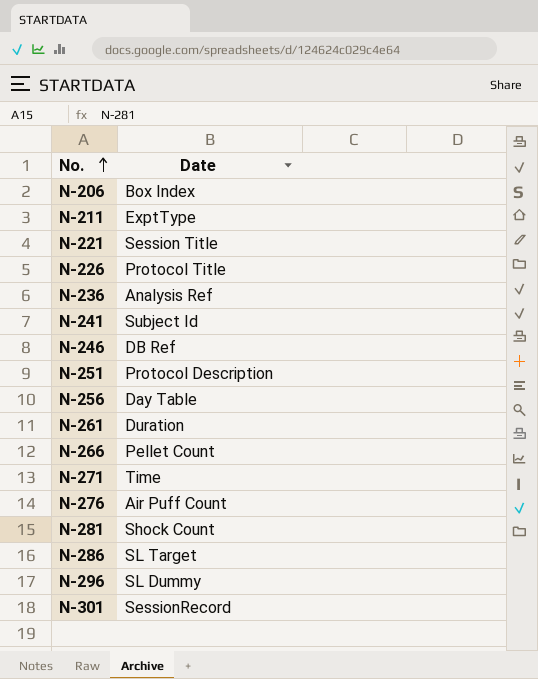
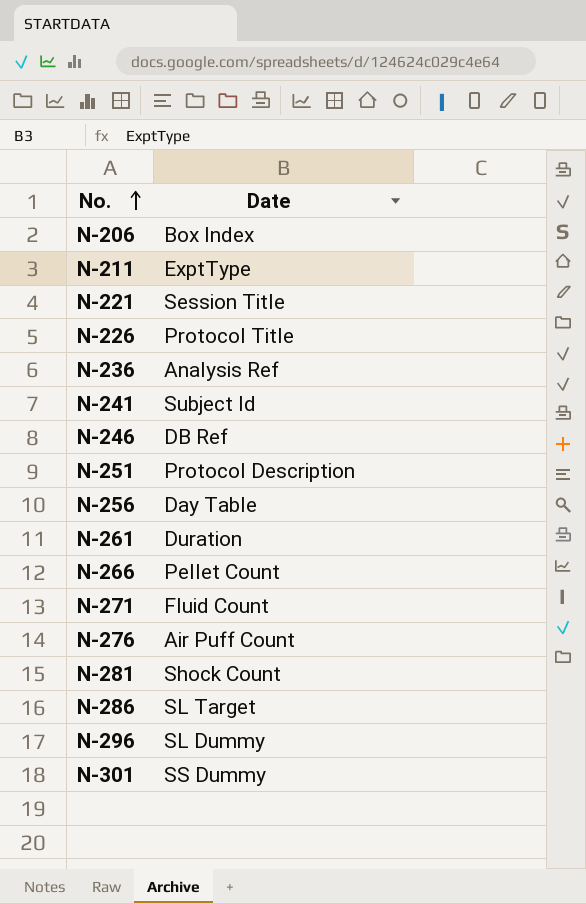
N-271 | Date: Time -> Fluid Count
N-301 | Date: SessionRecord -> SS Dummy

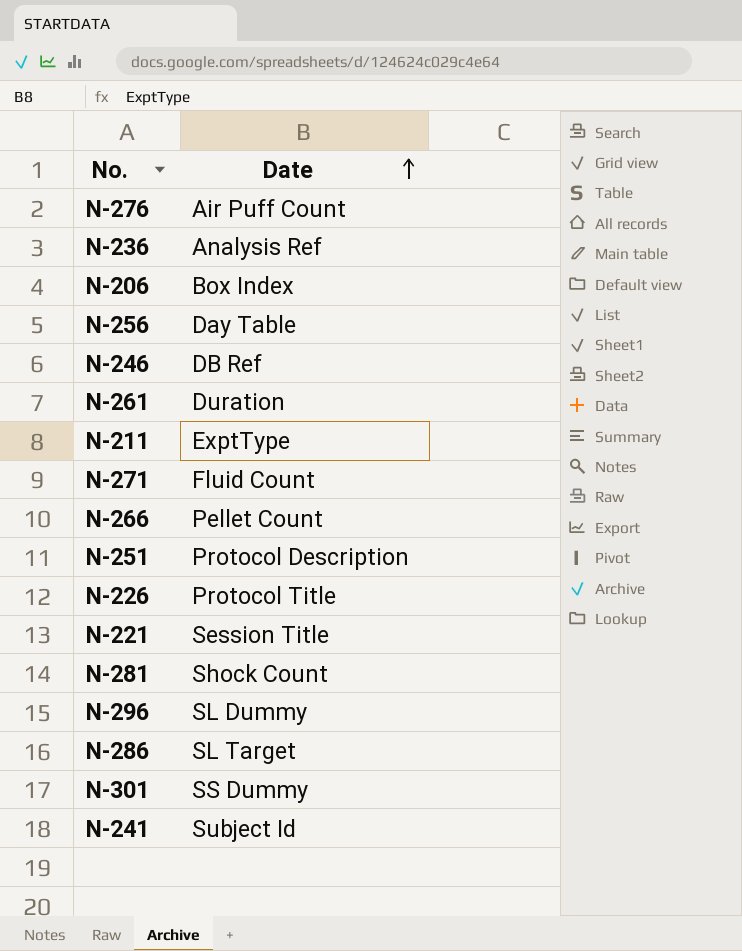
row order: No. ascending -> Date ascending

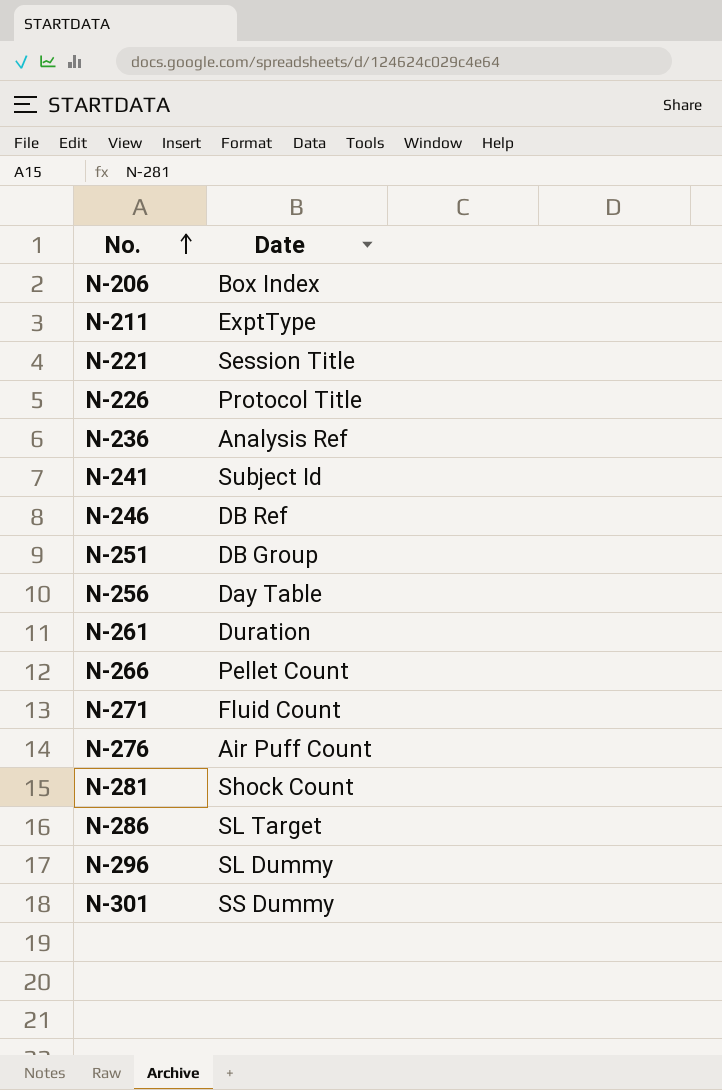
row order: Date ascending -> No. ascending
N-251 | Date: Protocol Description -> DB Group

